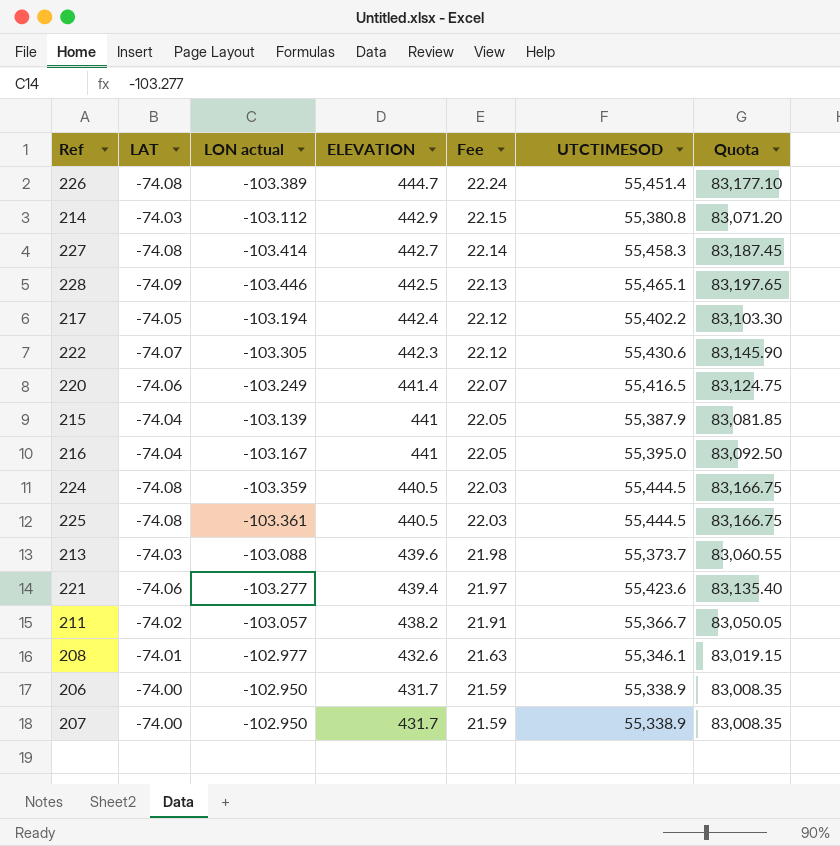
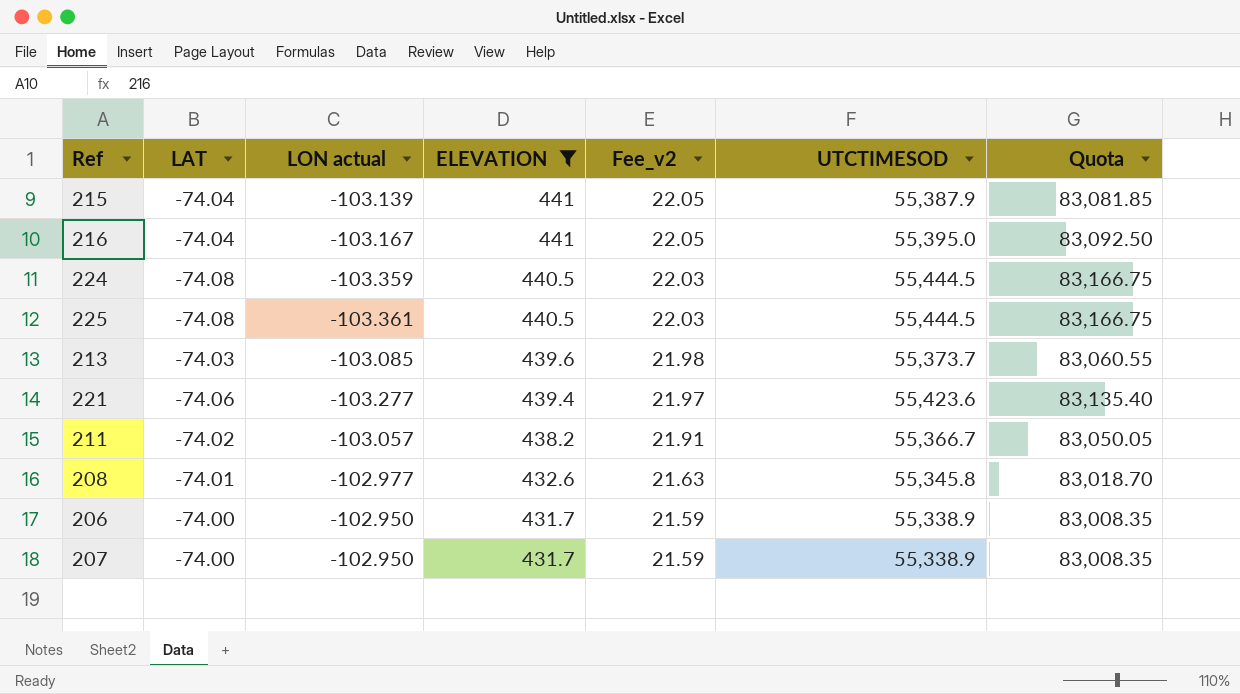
filter: none -> ELEVATION <= 441
column name: Fee -> Fee_v2
213 | LON actual: -103.088 -> -103.085
208 | UTCTIMESOD: 55,346.1 -> 55,345.8
208 | Quota: 83,019.15 -> 83,018.70

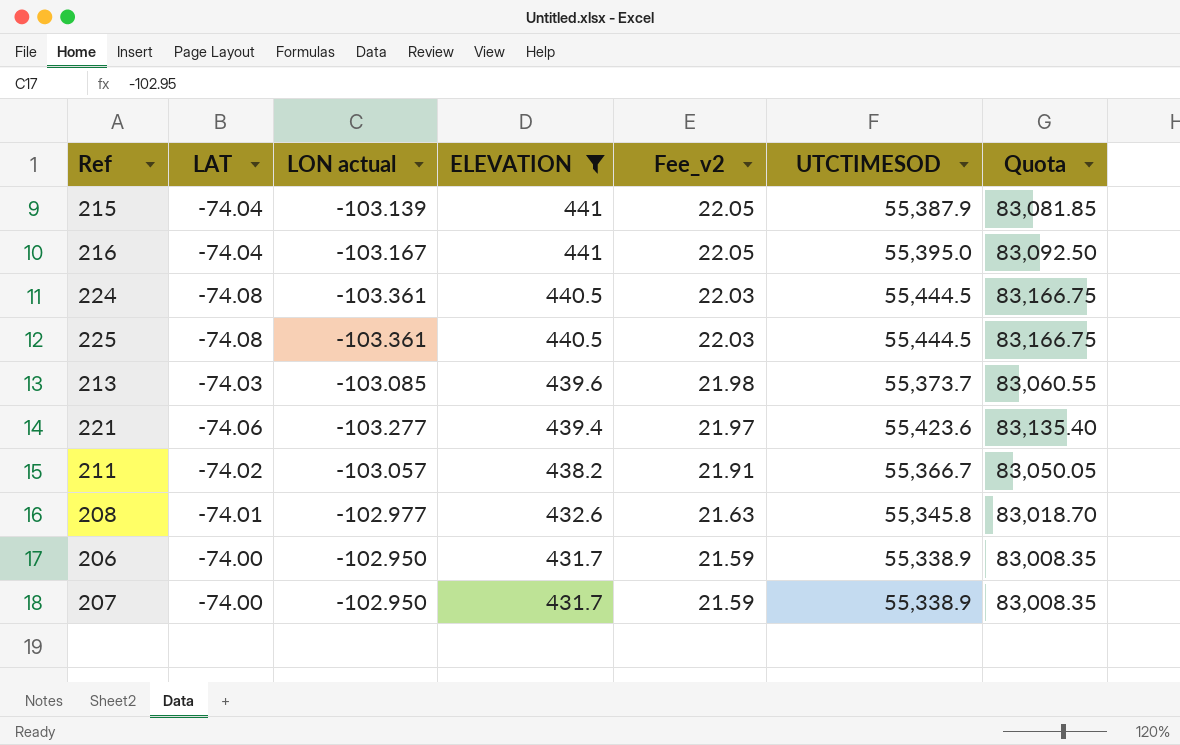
224 | LON actual: -103.359 -> -103.361

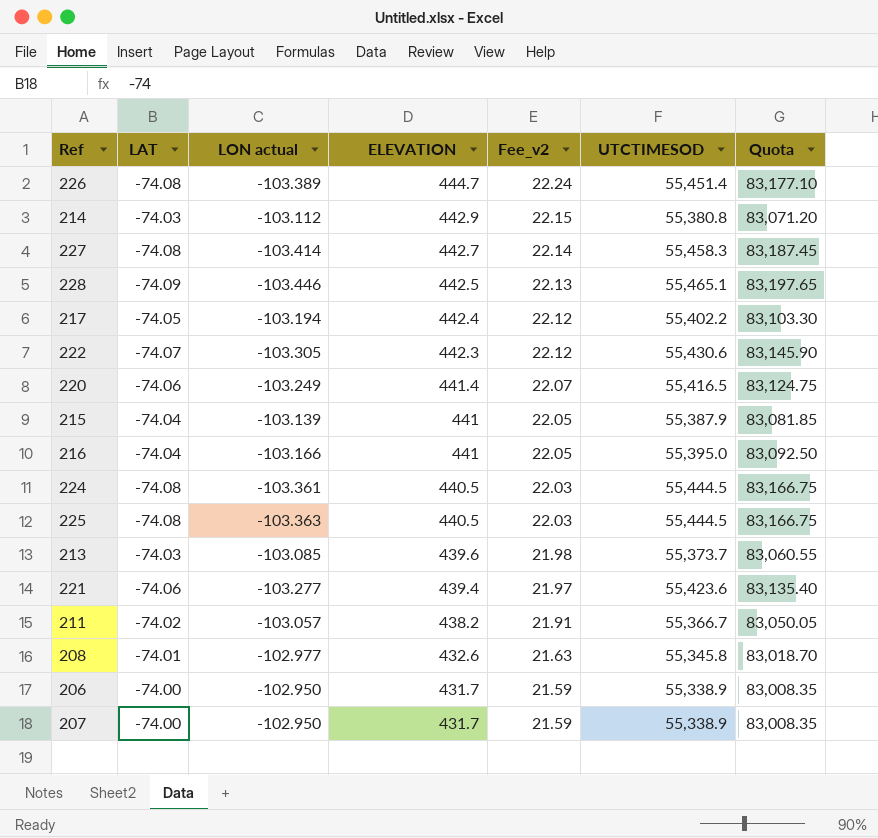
filter: ELEVATION <= 441 -> none
216 | LON actual: -103.167 -> -103.166
225 | LON actual: -103.361 -> -103.363

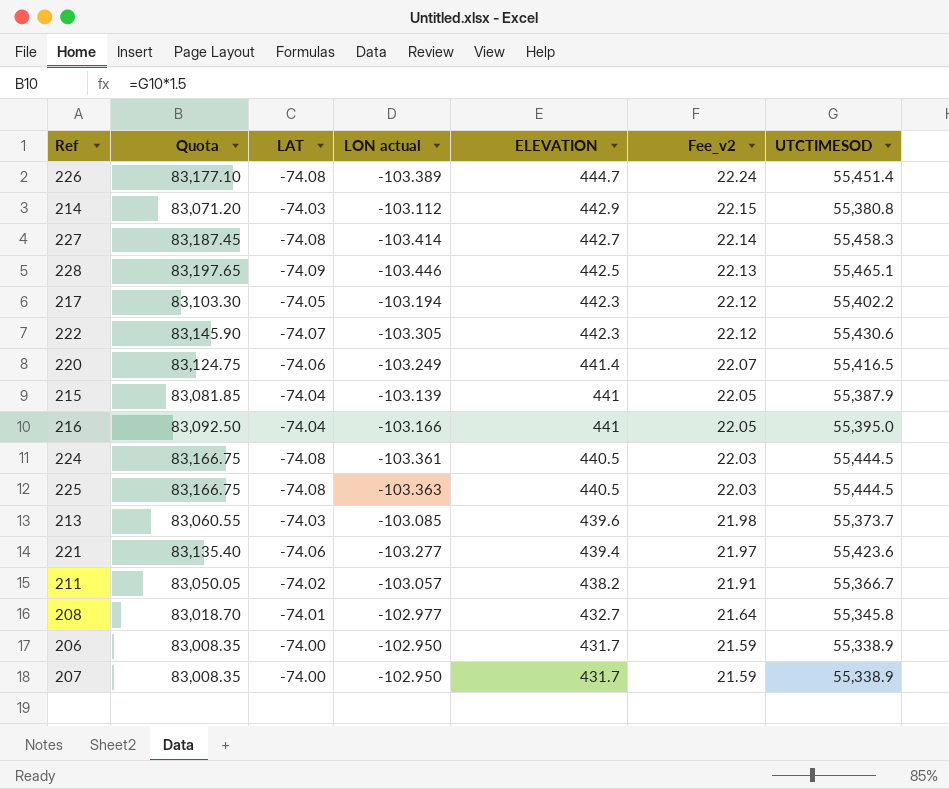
column Quota | position: 7 -> 2
217 | ELEVATION: 442.4 -> 442.3
208 | ELEVATION: 432.6 -> 432.7
208 | Fee_v2: 21.63 -> 21.64

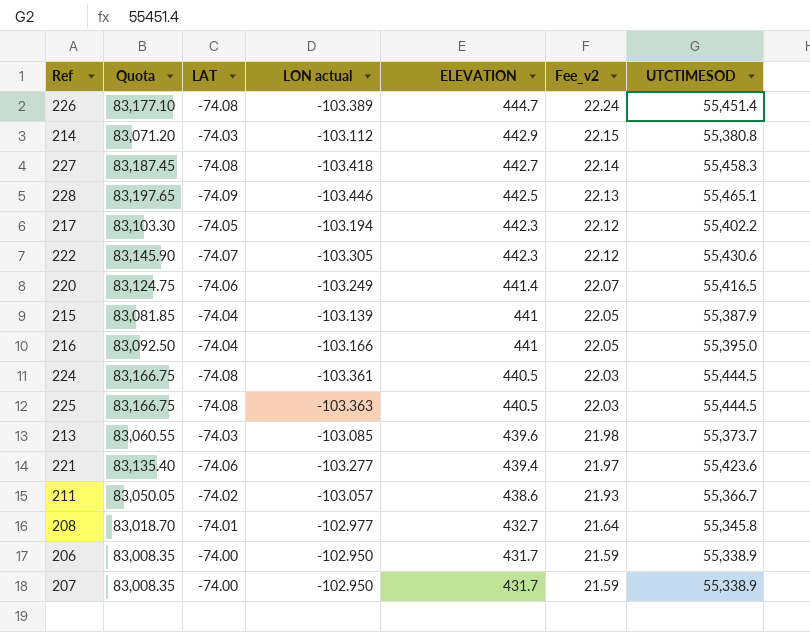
227 | LON actual: -103.414 -> -103.418
211 | ELEVATION: 438.2 -> 438.6
211 | Fee_v2: 21.91 -> 21.93

